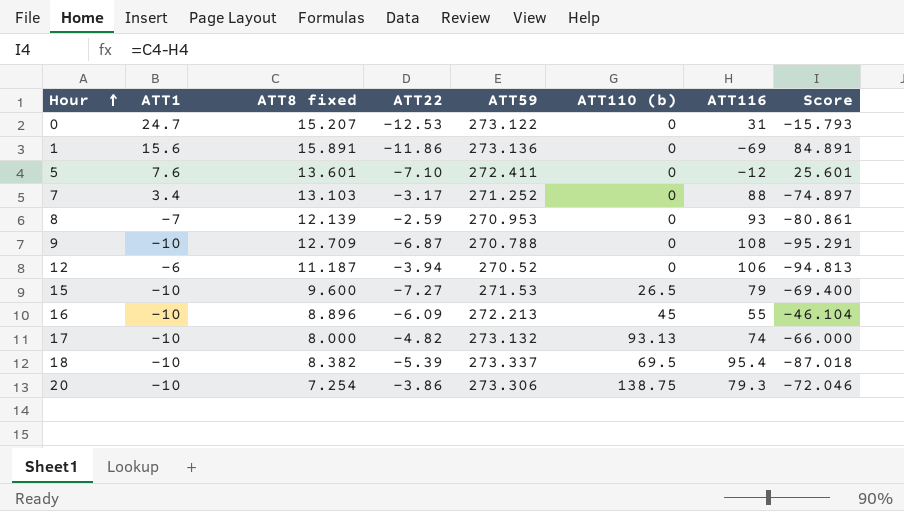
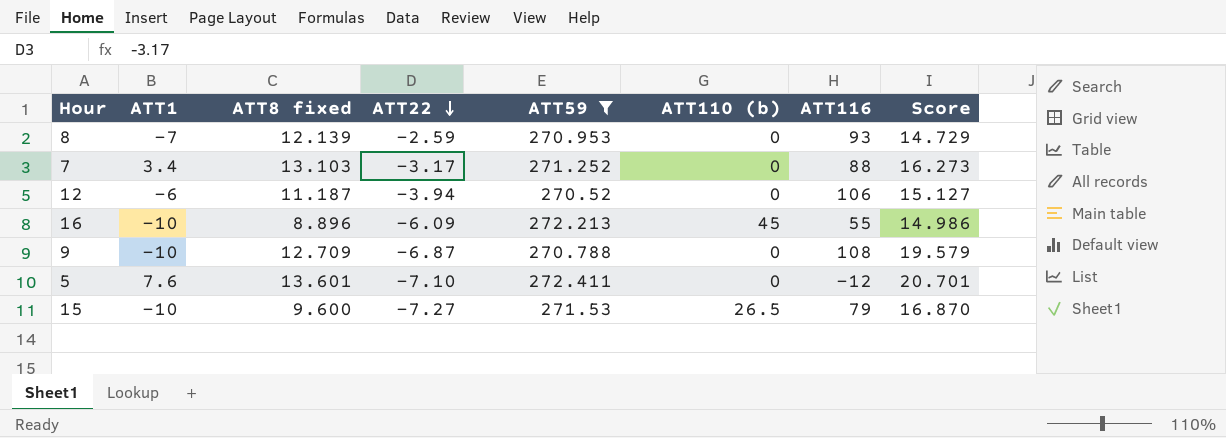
filter: none -> ATT59 <= 272.411
row order: Hour ascending -> ATT22 descending
column Score | formula: [ATT8 fixed] - [ATT116] -> [ATT8 fixed] - [ATT22]

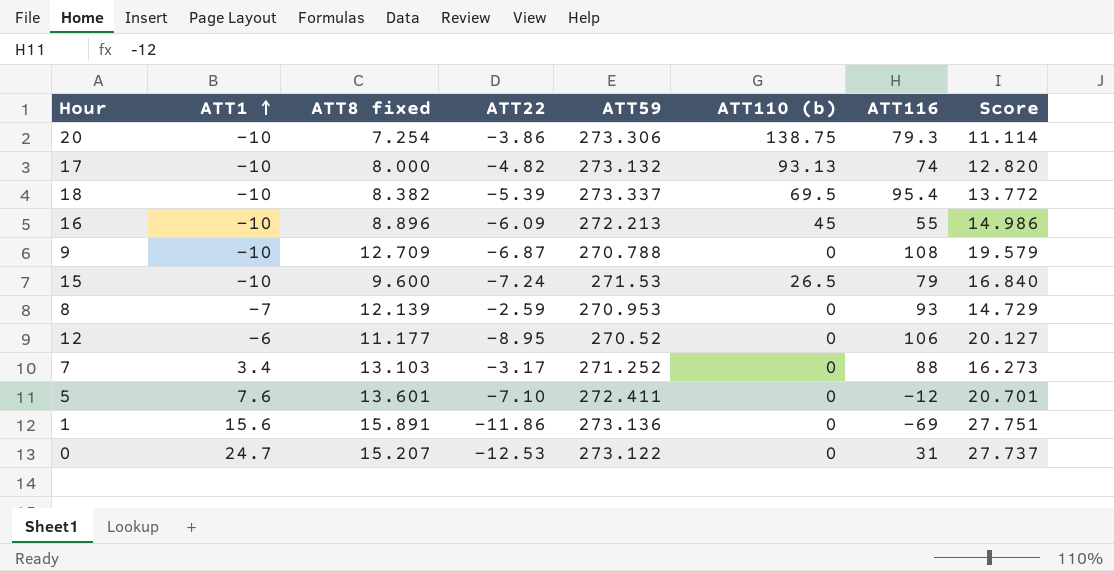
filter: ATT59 <= 272.411 -> none
row order: ATT22 descending -> ATT1 ascending
15 | ATT22: -7.27 -> -7.24
15 | Score: 16.870 -> 16.840
12 | ATT8 fixed: 11.187 -> 11.177
12 | ATT22: -3.94 -> -8.95
12 | Score: 15.127 -> 20.127

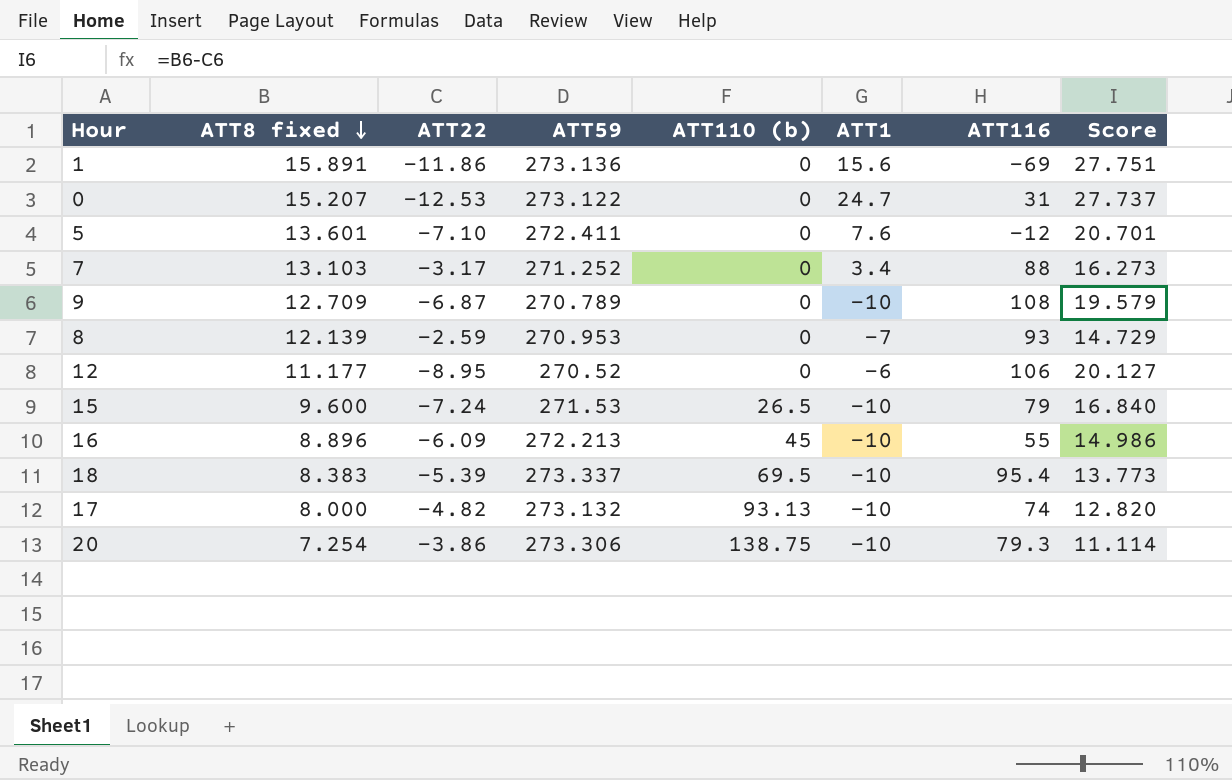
row order: ATT1 ascending -> ATT8 fixed descending
column ATT1 | position: 2 -> 6
9 | ATT59: 270.788 -> 270.789
18 | ATT8 fixed: 8.382 -> 8.383
18 | Score: 13.772 -> 13.773

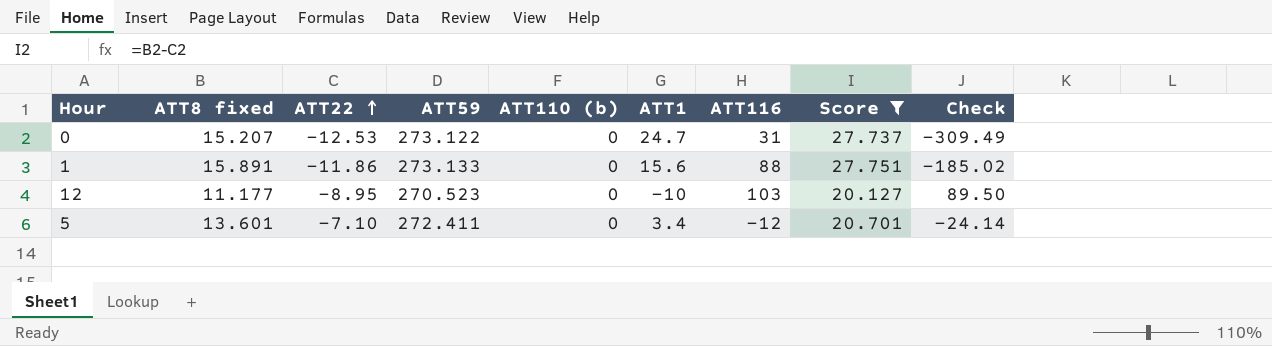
filter: none -> Score >= 20.127
row order: ATT8 fixed descending -> ATT22 ascending
column Check | formula: none -> [ATT22] * [ATT1]
1 | ATT59: 273.136 -> 273.133
1 | ATT116: -69 -> 88
12 | ATT59: 270.52 -> 270.523
12 | ATT1: -6 -> -10
12 | ATT116: 106 -> 103
5 | ATT1: 7.6 -> 3.4

